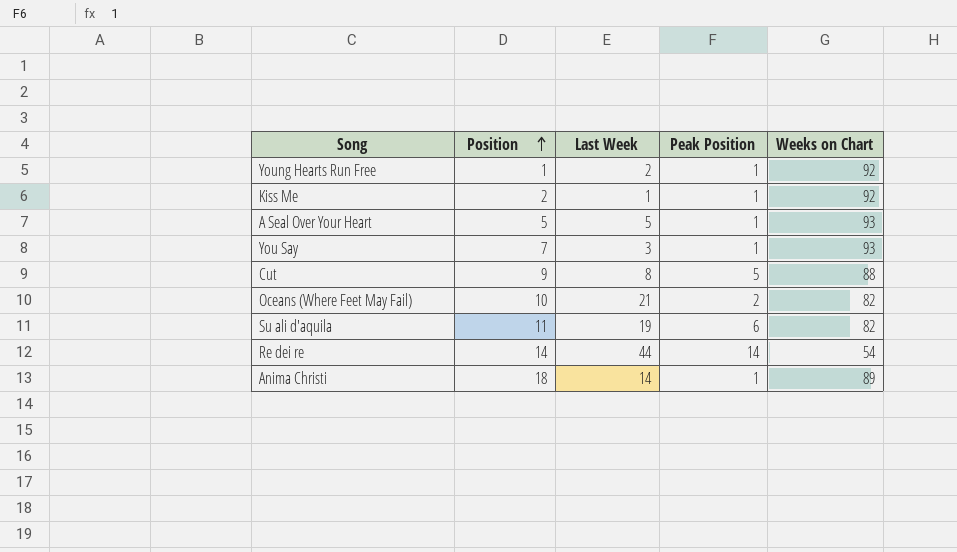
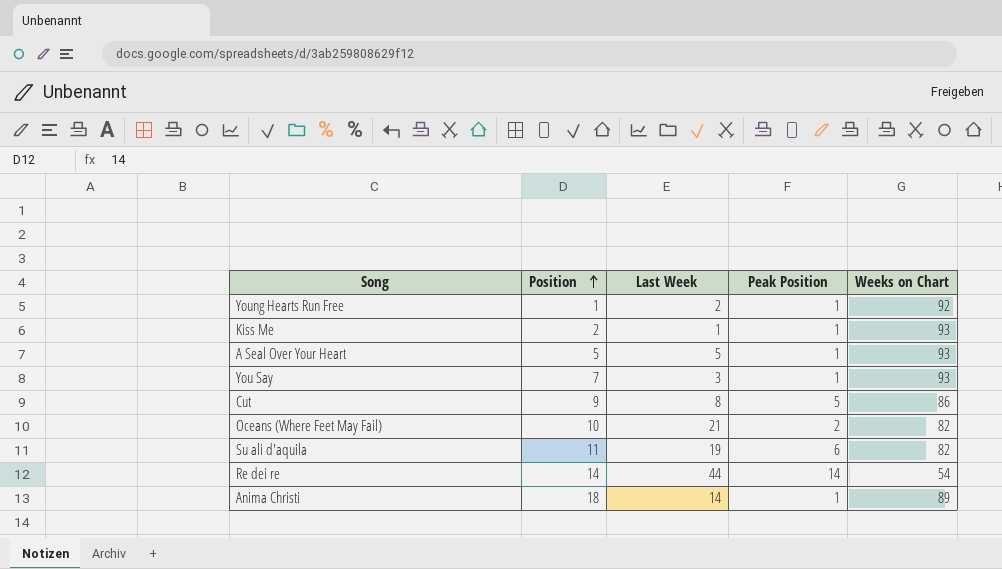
Kiss Me | Weeks on Chart: 92 -> 93
Cut | Weeks on Chart: 88 -> 86

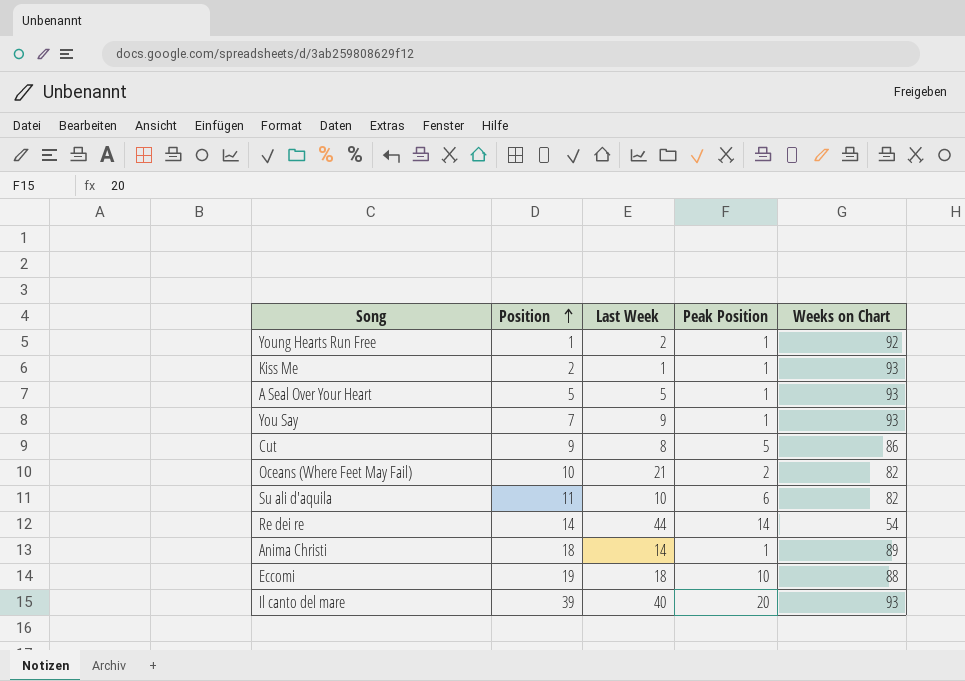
You Say | Last Week: 3 -> 9
Su ali d'aquila | Last Week: 19 -> 10
row Eccomi: none -> 19 | 18 | 10 | 88
row Il canto del mare: none -> 39 | 40 | 20 | 93

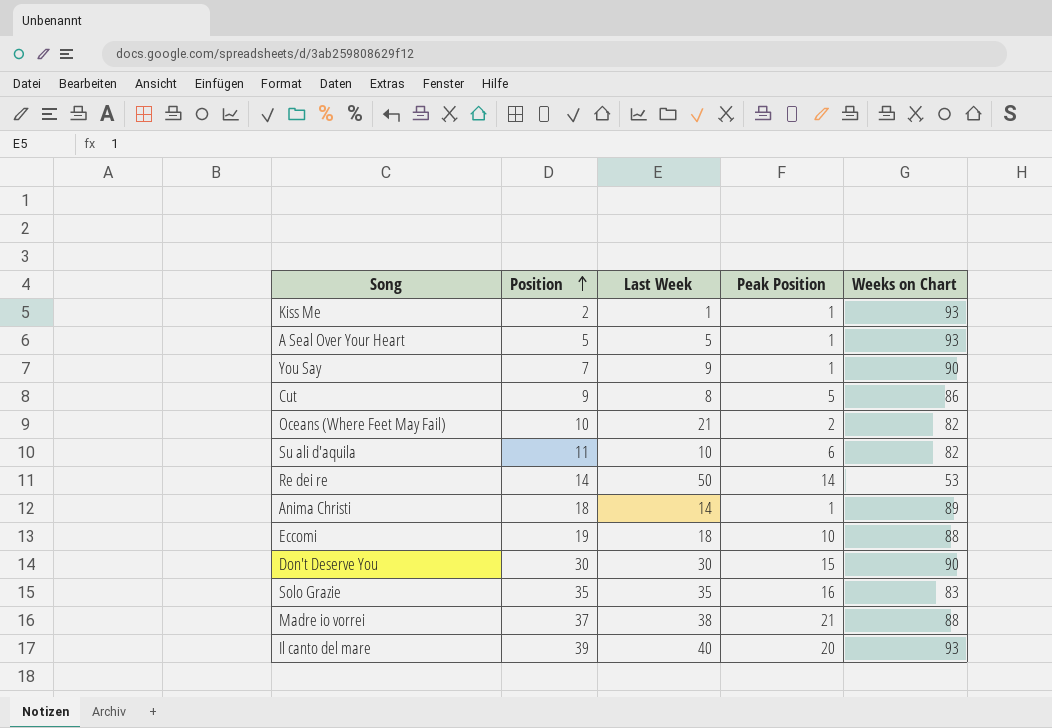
row Young Hearts Run Free: 1 | 2 | 1 | 92 -> none
You Say | Weeks on Chart: 93 -> 90
Re dei re | Last Week: 44 -> 50
Re dei re | Weeks on Chart: 54 -> 53
row Don't Deserve You: none -> 30 | 30 | 15 | 90
row Solo Grazie: none -> 35 | 35 | 16 | 83
row Madre io vorrei: none -> 37 | 38 | 21 | 88

